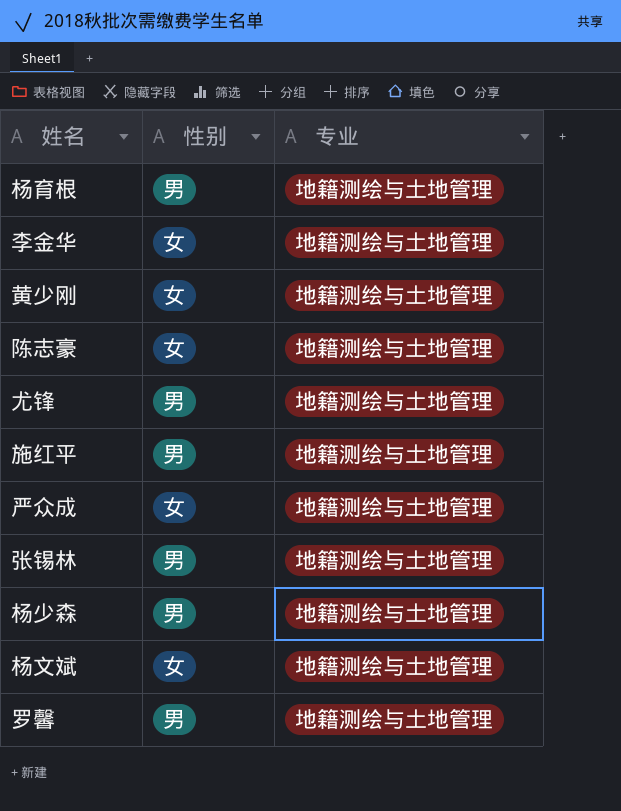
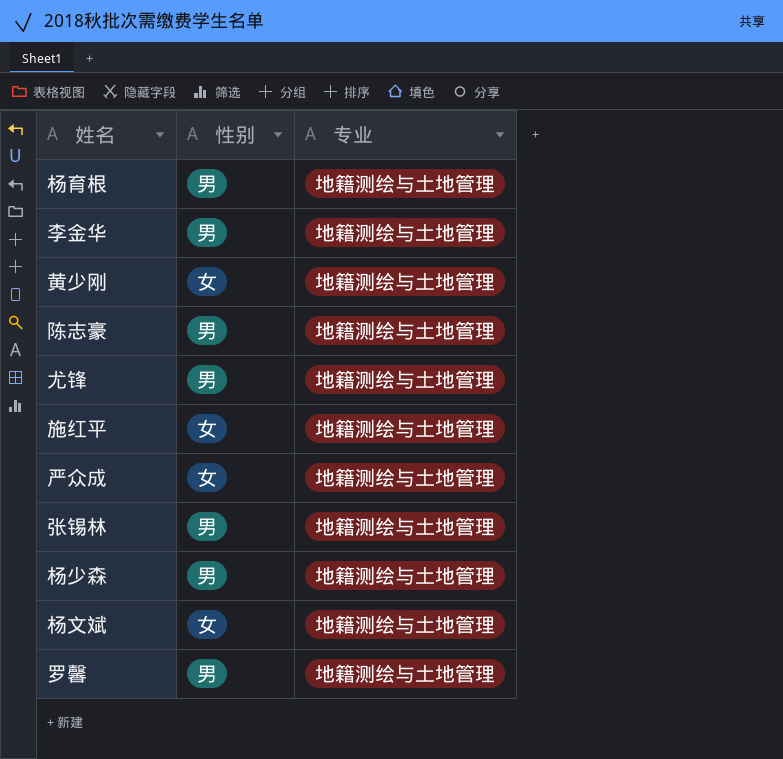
李金华 | 性别: 女 -> 男
陈志豪 | 性别: 女 -> 男
施红平 | 性别: 男 -> 女

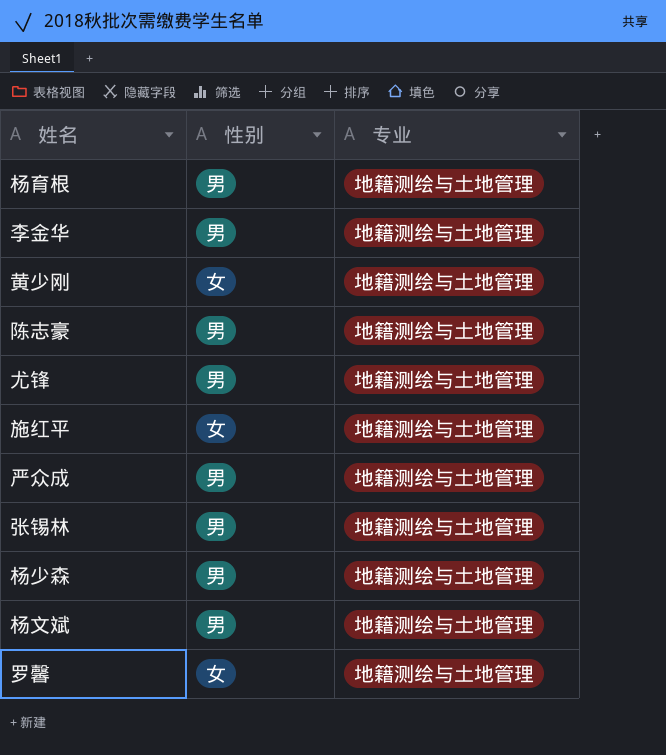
严众成 | 性别: 女 -> 男
杨文斌 | 性别: 女 -> 男
罗馨 | 性别: 男 -> 女

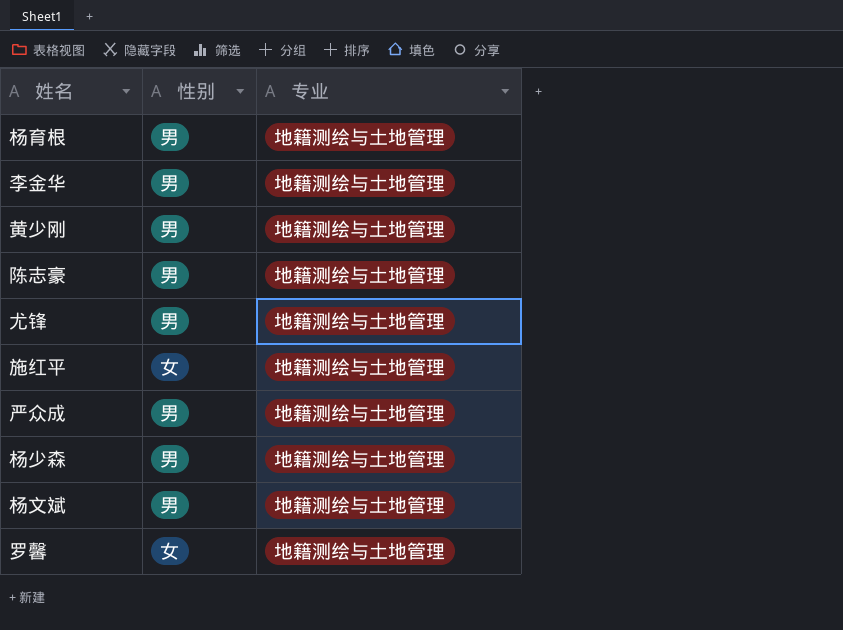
row 张锡林: 男 | 地籍测绘与土地管理 -> none
黄少刚 | 性别: 女 -> 男

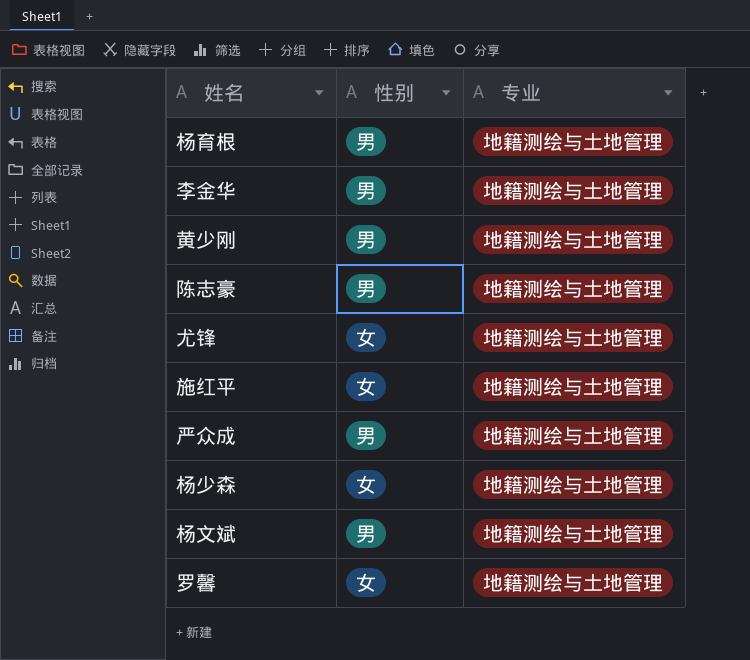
尤锋 | 性别: 男 -> 女
杨少森 | 性别: 男 -> 女

